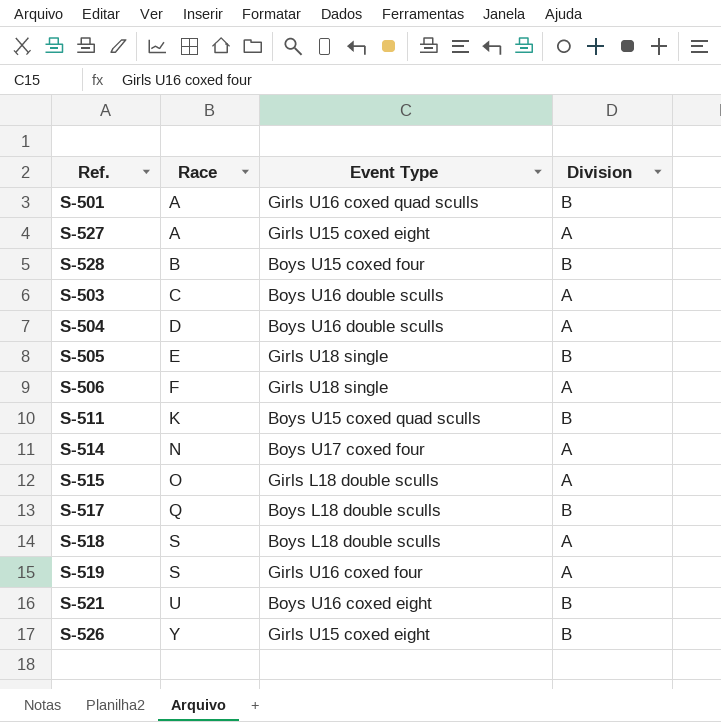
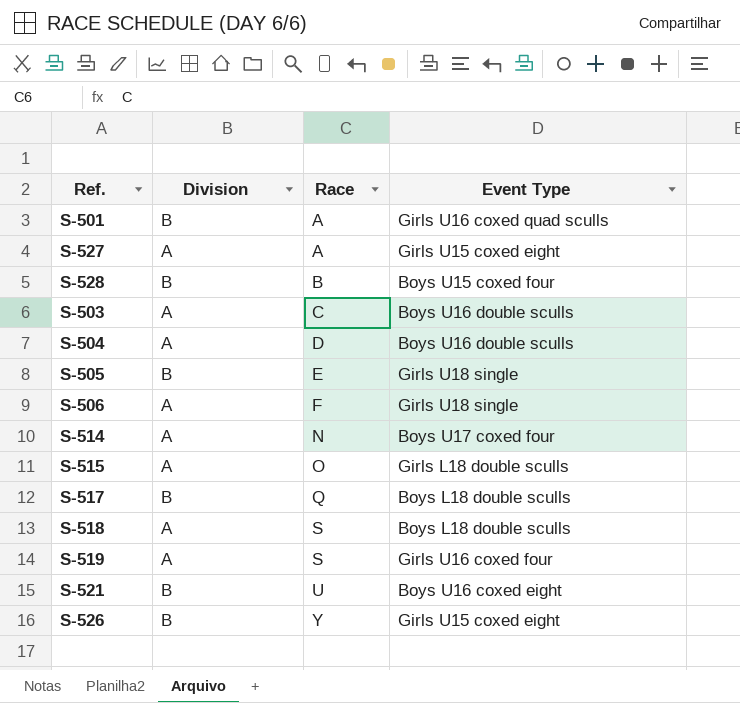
column Division | position: 4 -> 2
row S-511: K | Boys U15 coxed quad sculls | B -> none

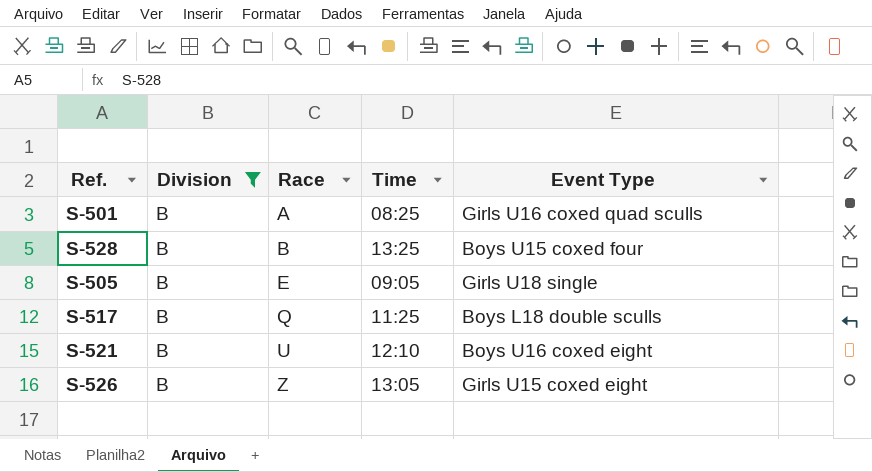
filter: none -> Division = B
column Time | position: none -> 4
S-526 | Race: Y -> Z

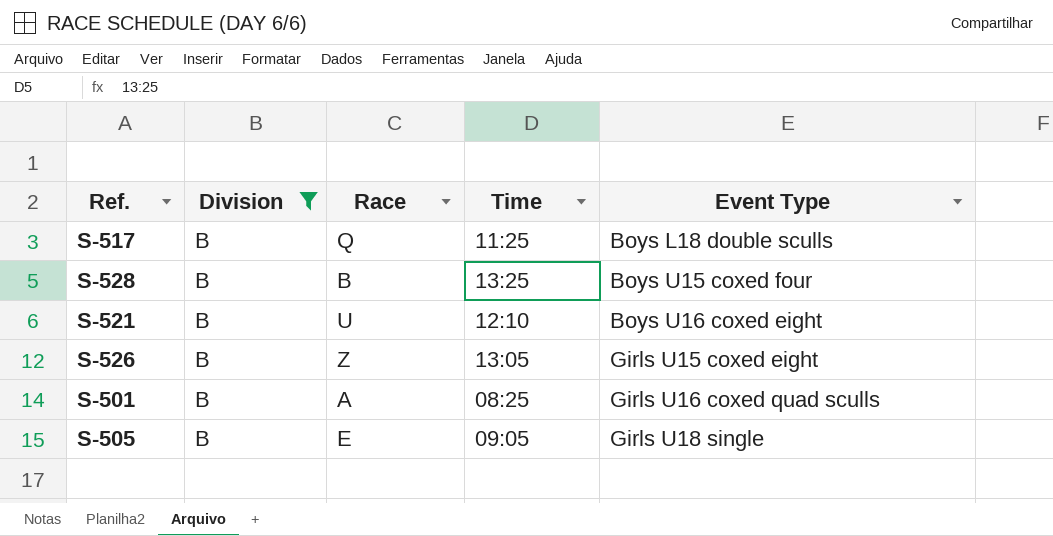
row order: Race ascending -> Event Type ascending

